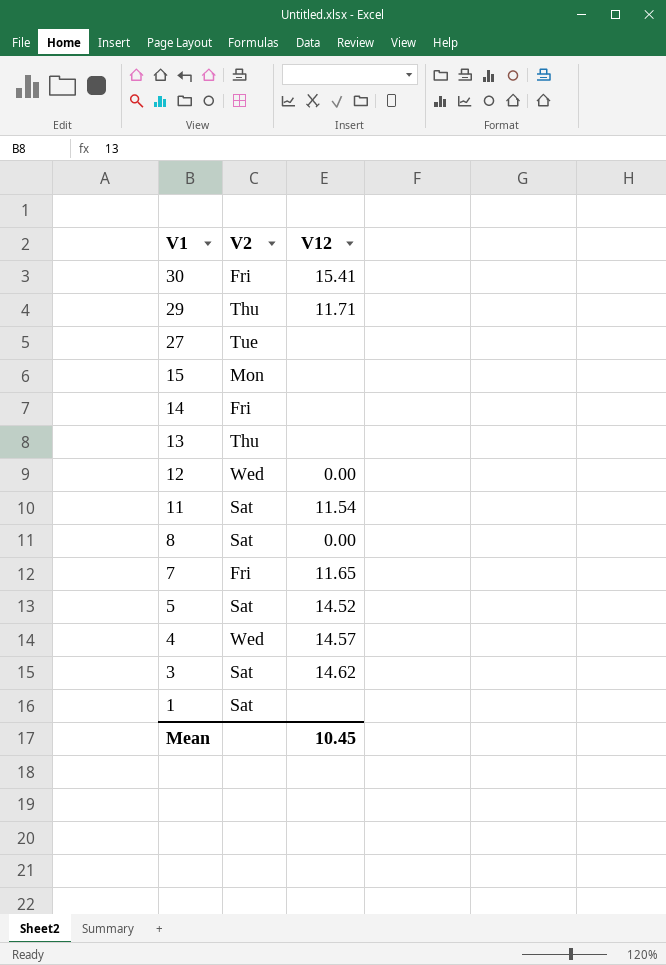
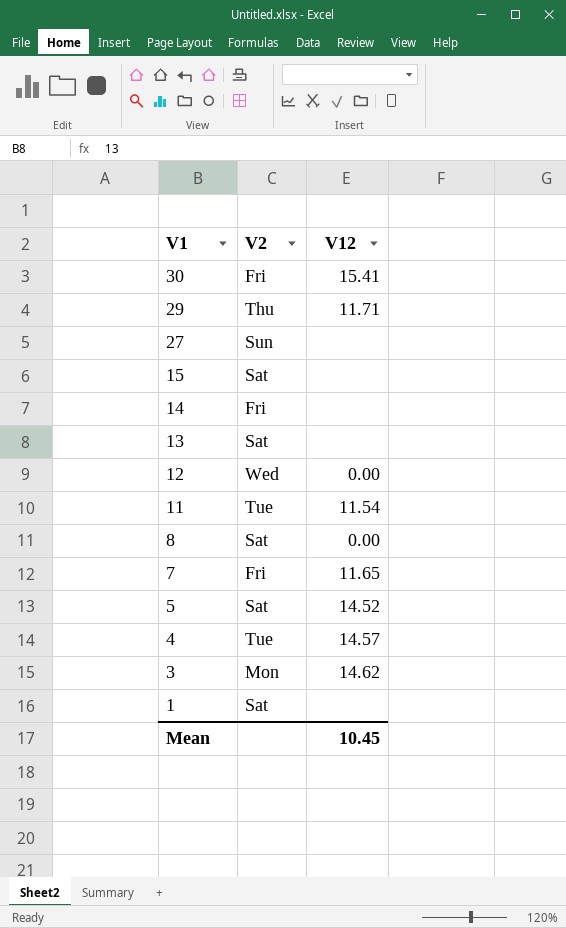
27 | V2: Tue -> Sun
15 | V2: Mon -> Sat
13 | V2: Thu -> Sat
11 | V2: Sat -> Tue
4 | V2: Wed -> Tue
3 | V2: Sat -> Mon

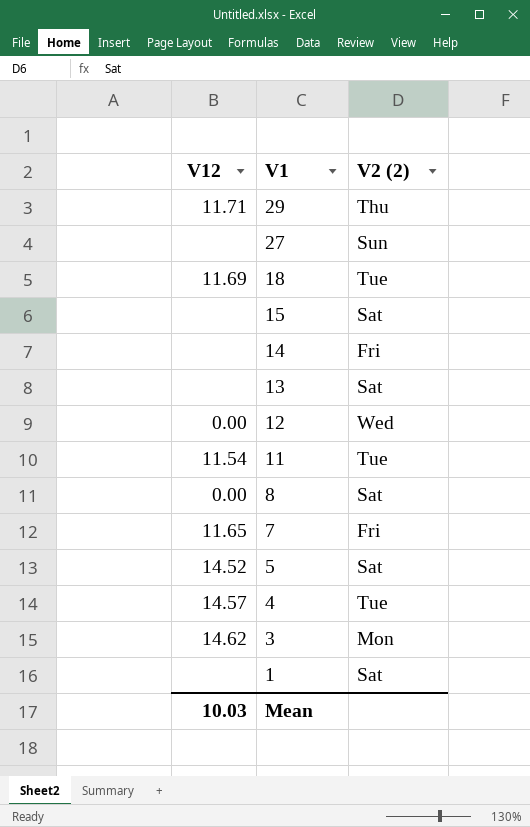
column V12 | position: 3 -> 1
column name: V2 -> V2 (2)
row 30: Fri | 15.41 -> none
row 18: none -> 11.69 | Tue
Mean | V12: 10.45 -> 10.03

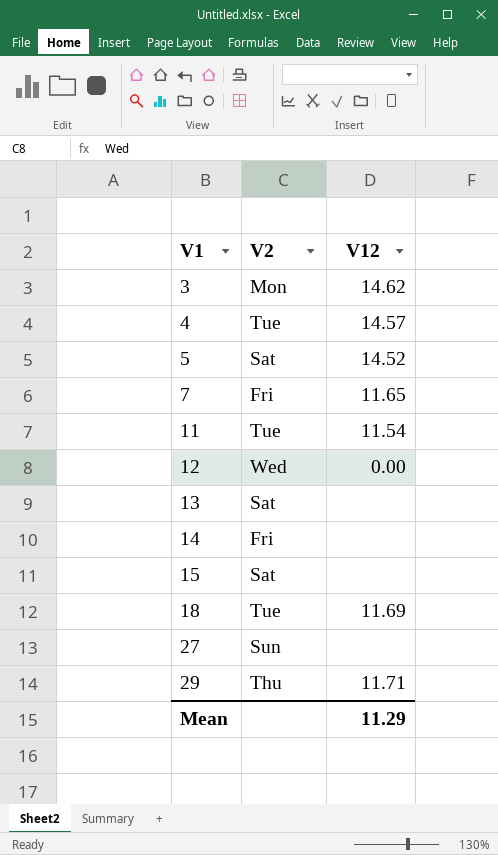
row order: V1 descending -> V1 ascending
column name: V2 (2) -> V2
column V12 | position: 1 -> 3
row 8: 0.00 | Sat -> none
row 1: none | Sat -> none
Mean | V12: 10.03 -> 11.29

